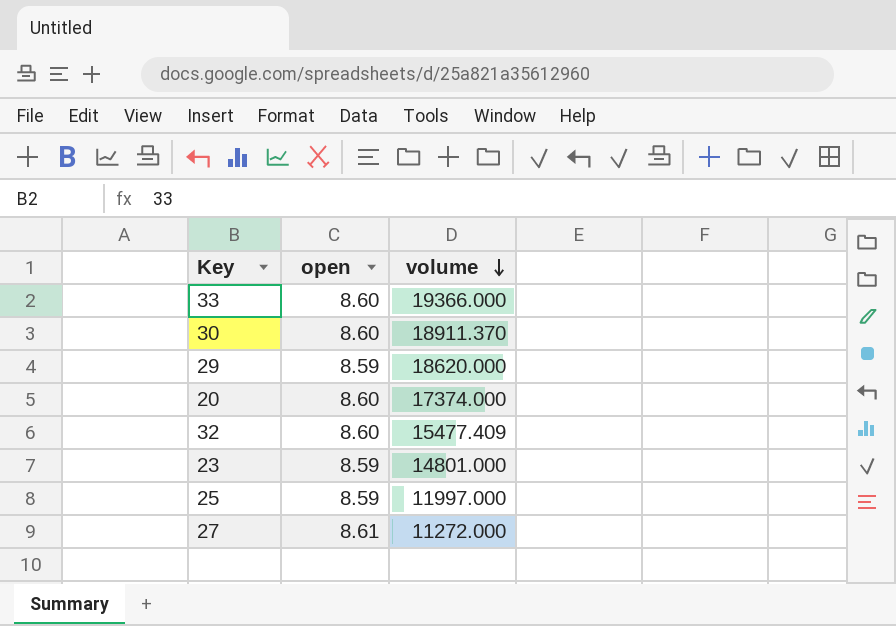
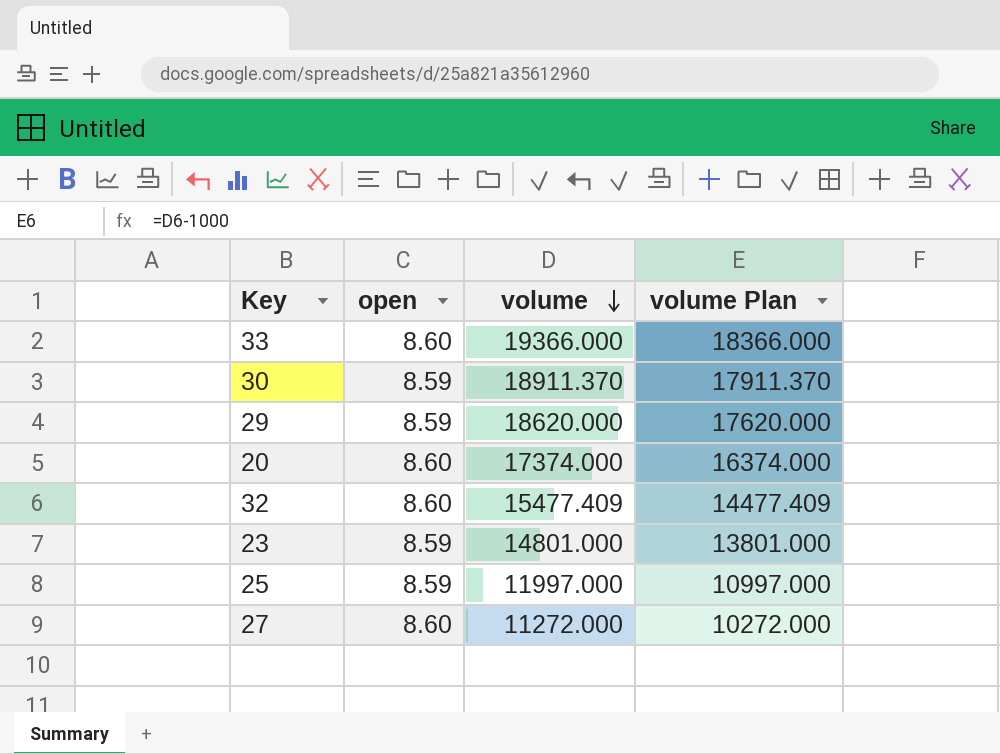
column volume Plan | formula: none -> [volume] - 1000
30 | open: 8.60 -> 8.59
27 | open: 8.61 -> 8.60

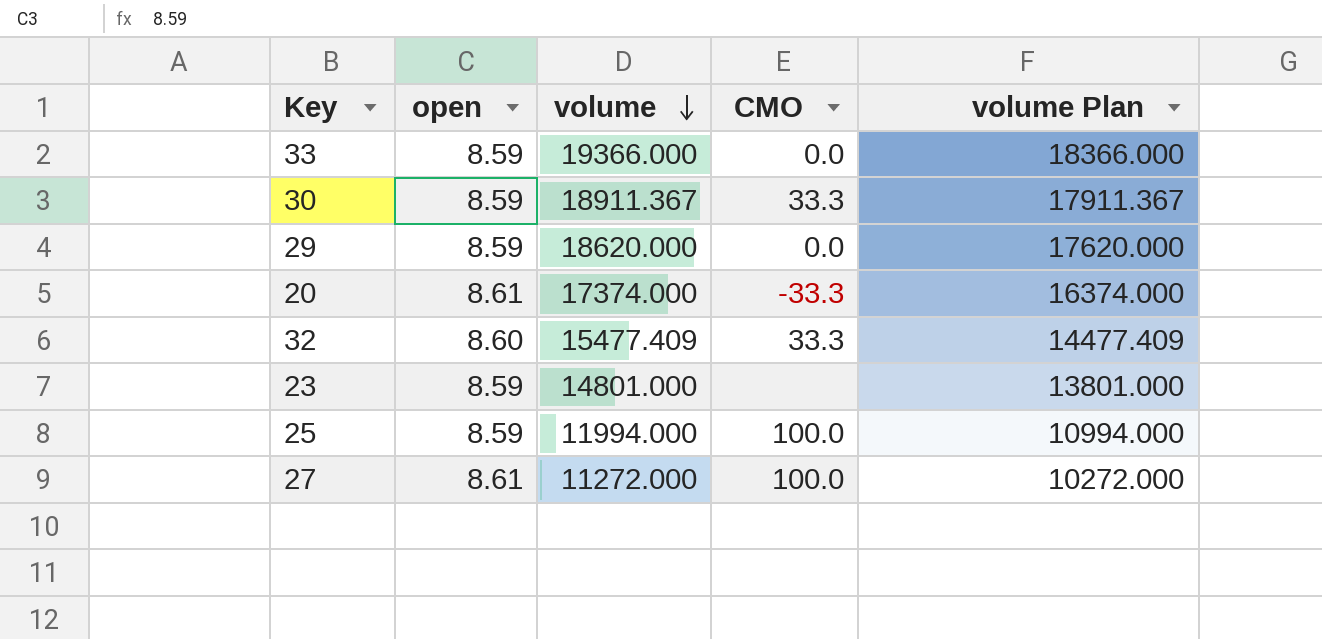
column CMO | position: none -> 4
33 | open: 8.60 -> 8.59
30 | volume: 18911.370 -> 18911.367
30 | volume Plan: 17911.370 -> 17911.367
20 | open: 8.60 -> 8.61
25 | volume: 11997.000 -> 11994.000
25 | volume Plan: 10997.000 -> 10994.000
27 | open: 8.60 -> 8.61

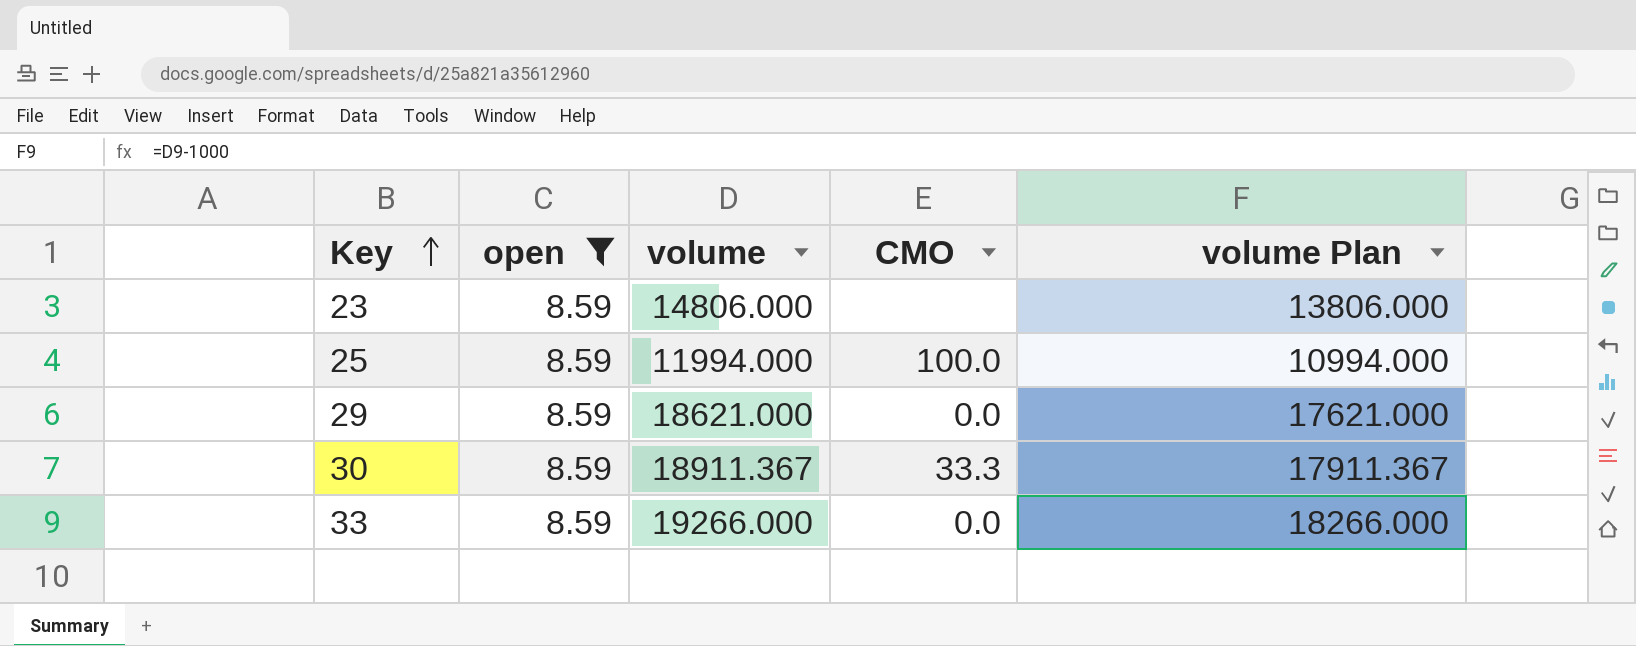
filter: none -> open = 8.59
row order: volume descending -> Key ascending
23 | volume: 14801.000 -> 14806.000
23 | volume Plan: 13801.000 -> 13806.000
29 | volume: 18620.000 -> 18621.000
29 | volume Plan: 17620.000 -> 17621.000
33 | volume: 19366.000 -> 19266.000
33 | volume Plan: 18366.000 -> 18266.000

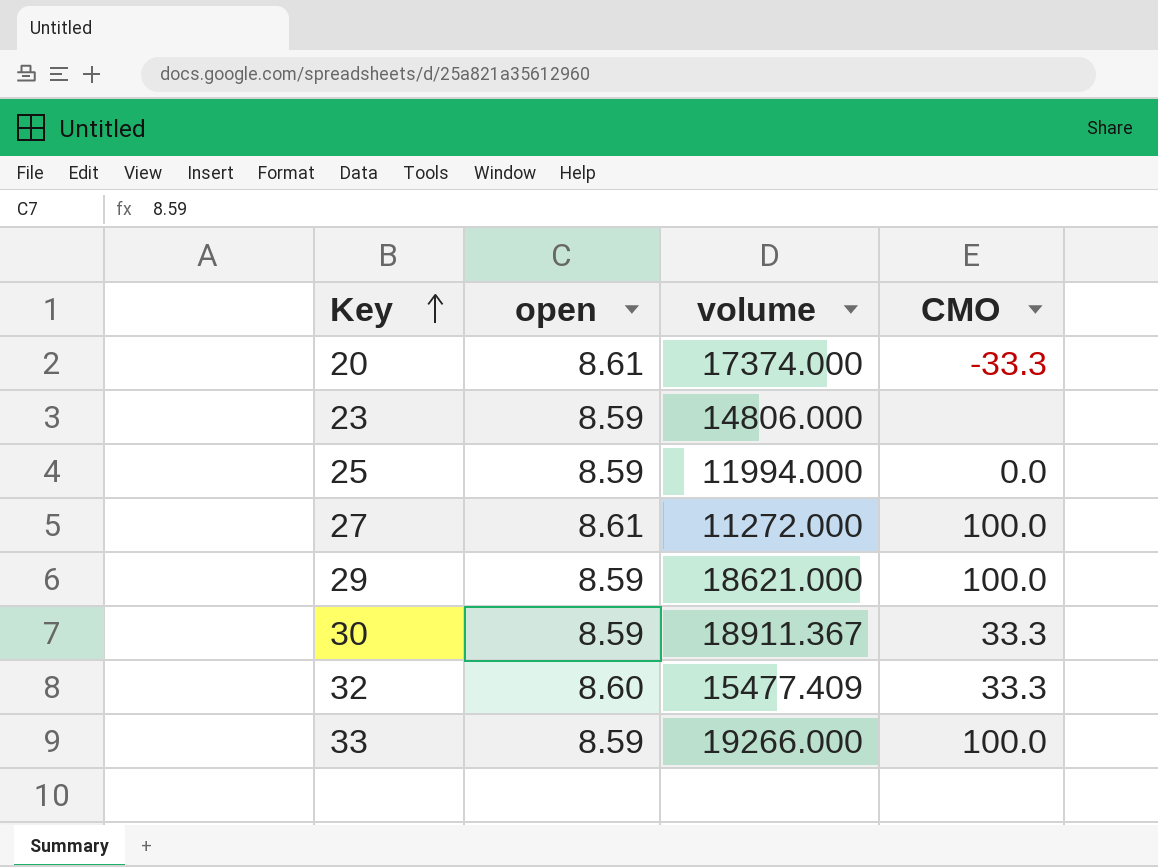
filter: open = 8.59 -> none
column volume Plan | formula: [volume] - 1000 -> none
25 | CMO: 100.0 -> 0.0
29 | CMO: 0.0 -> 100.0
33 | CMO: 0.0 -> 100.0

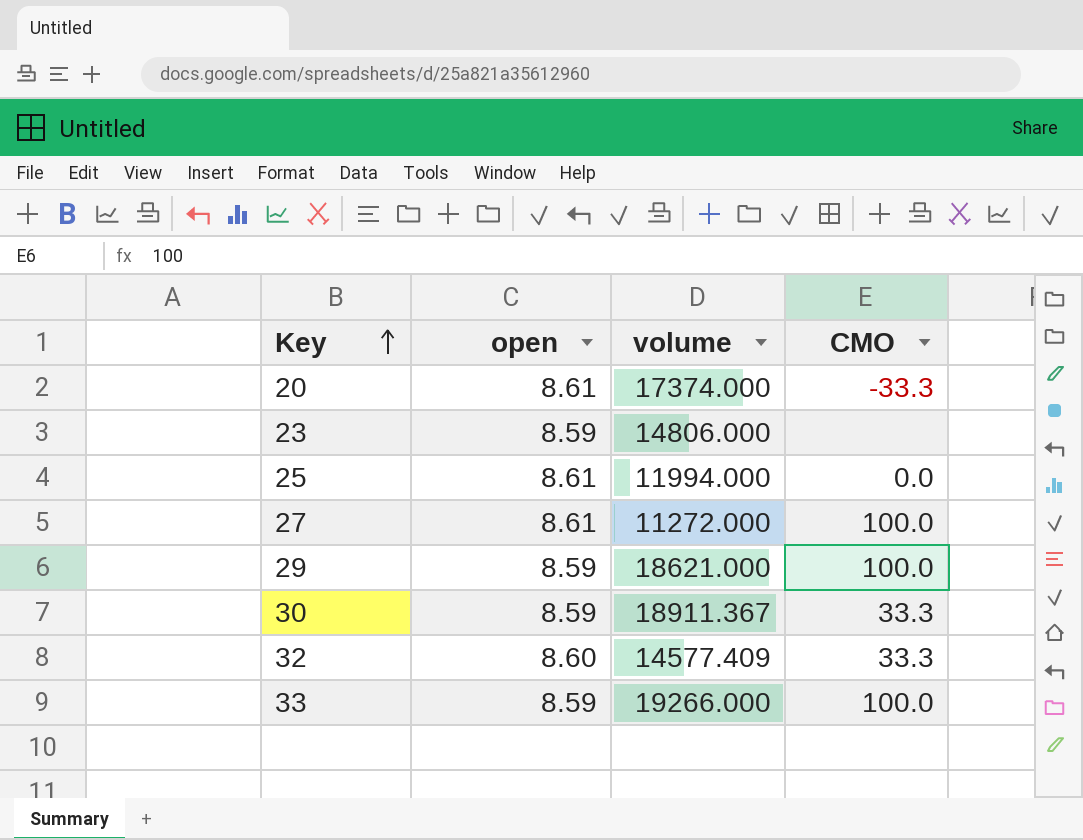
25 | open: 8.59 -> 8.61
32 | volume: 15477.409 -> 14577.409

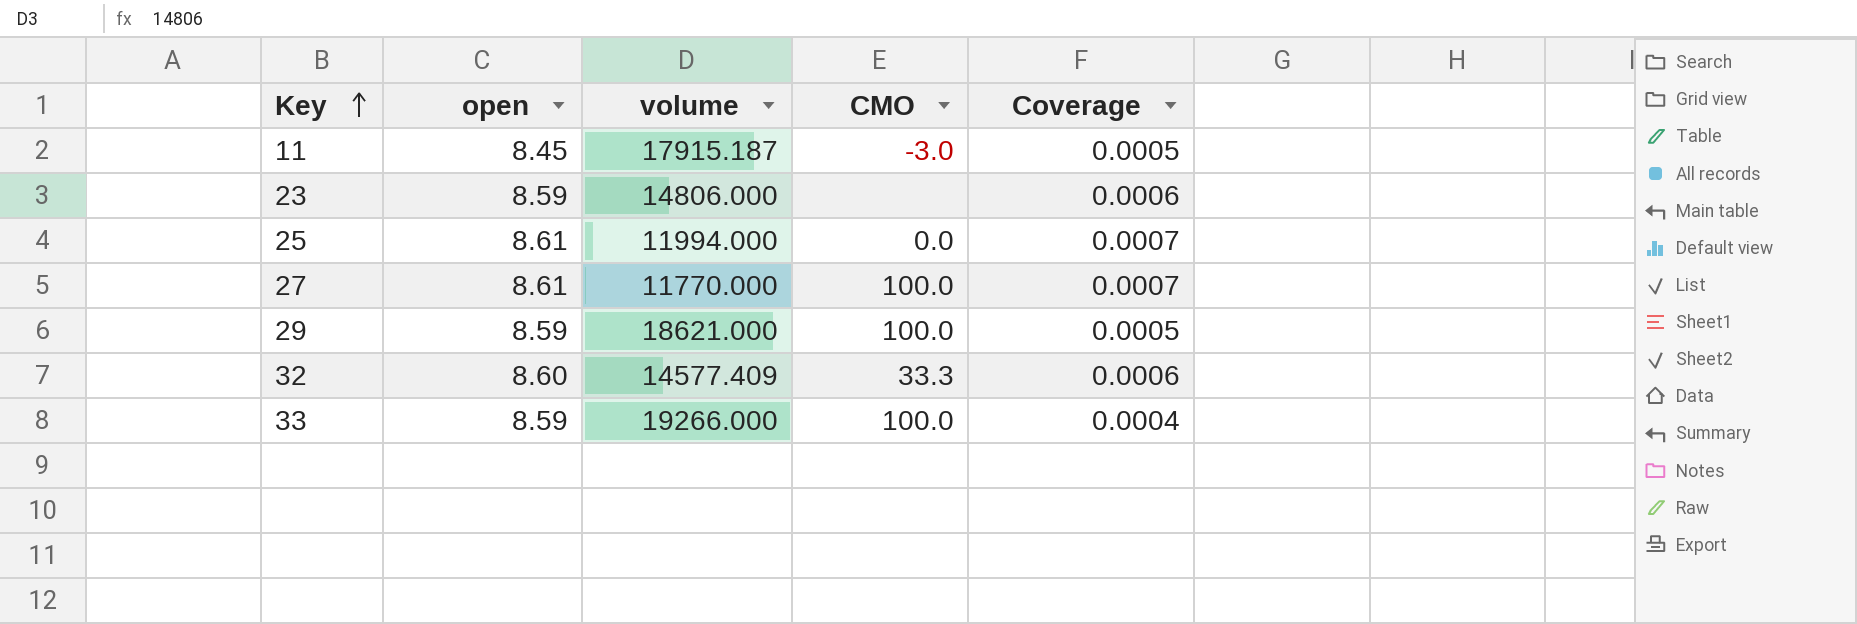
column Coverage | formula: none -> [open] / [volume]
row 20: 8.61 | 17374.000 | -33.3 -> none
row 30: 8.59 | 18911.367 | 33.3 -> none
row 11: none -> 8.45 | 17915.187 | -3.0 | 0.0005
27 | volume: 11272.000 -> 11770.000

